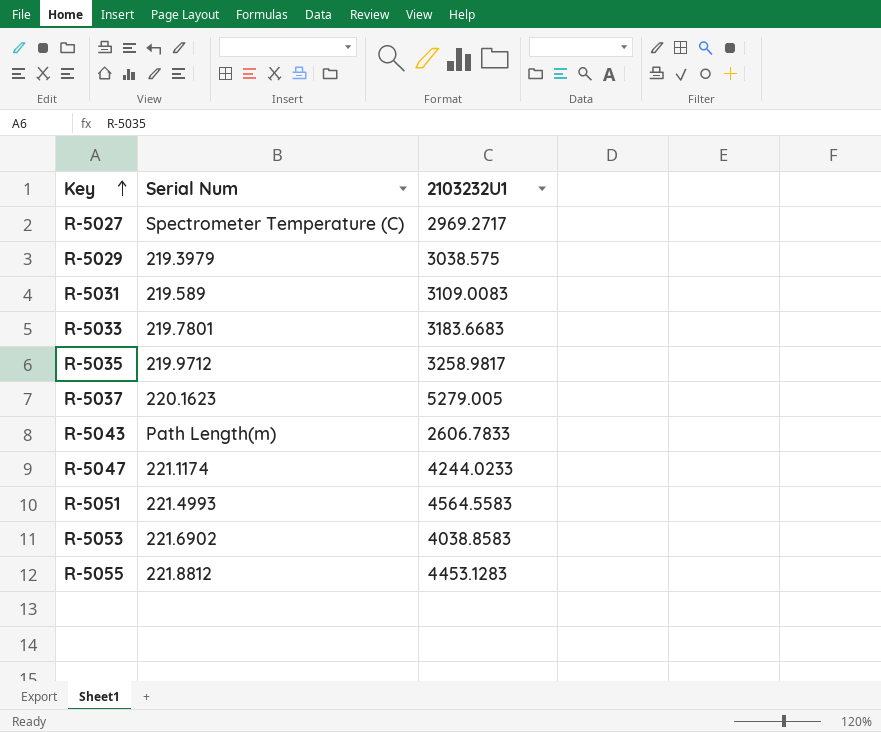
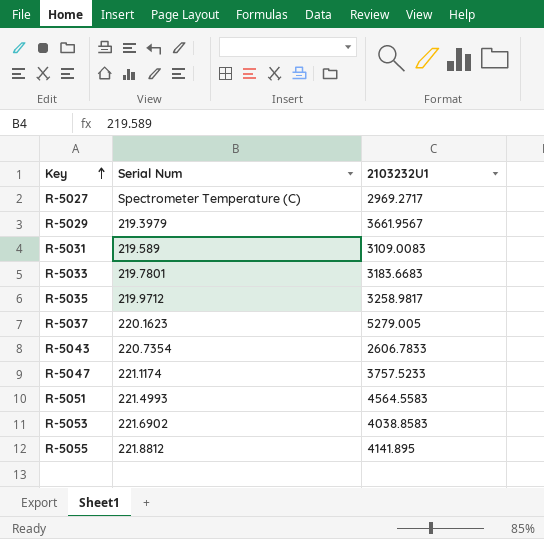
R-5029 | 2103232U1: 3038.575 -> 3661.9567
R-5043 | Serial Num: Path Length(m) -> 220.7354
R-5047 | 2103232U1: 4244.0233 -> 3757.5233
R-5055 | 2103232U1: 4453.1283 -> 4141.895

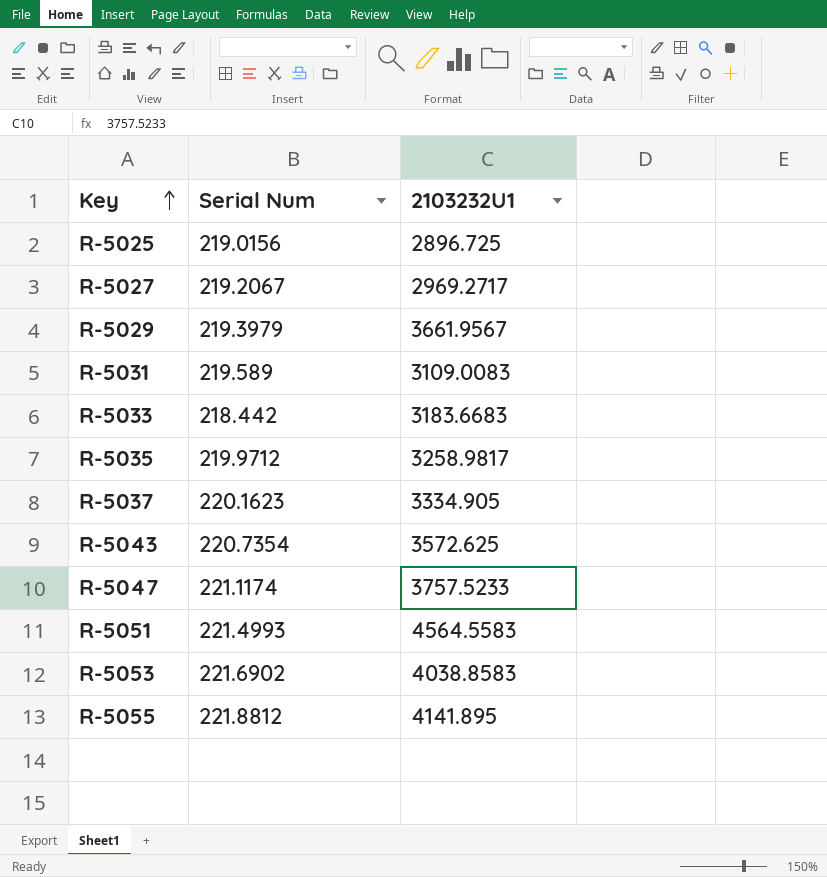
row R-5025: none -> 219.0156 | 2896.725
R-5027 | Serial Num: Spectrometer Temperature (C) -> 219.2067
R-5033 | Serial Num: 219.7801 -> 218.442
R-5037 | 2103232U1: 5279.005 -> 3334.905
R-5043 | 2103232U1: 2606.7833 -> 3572.625

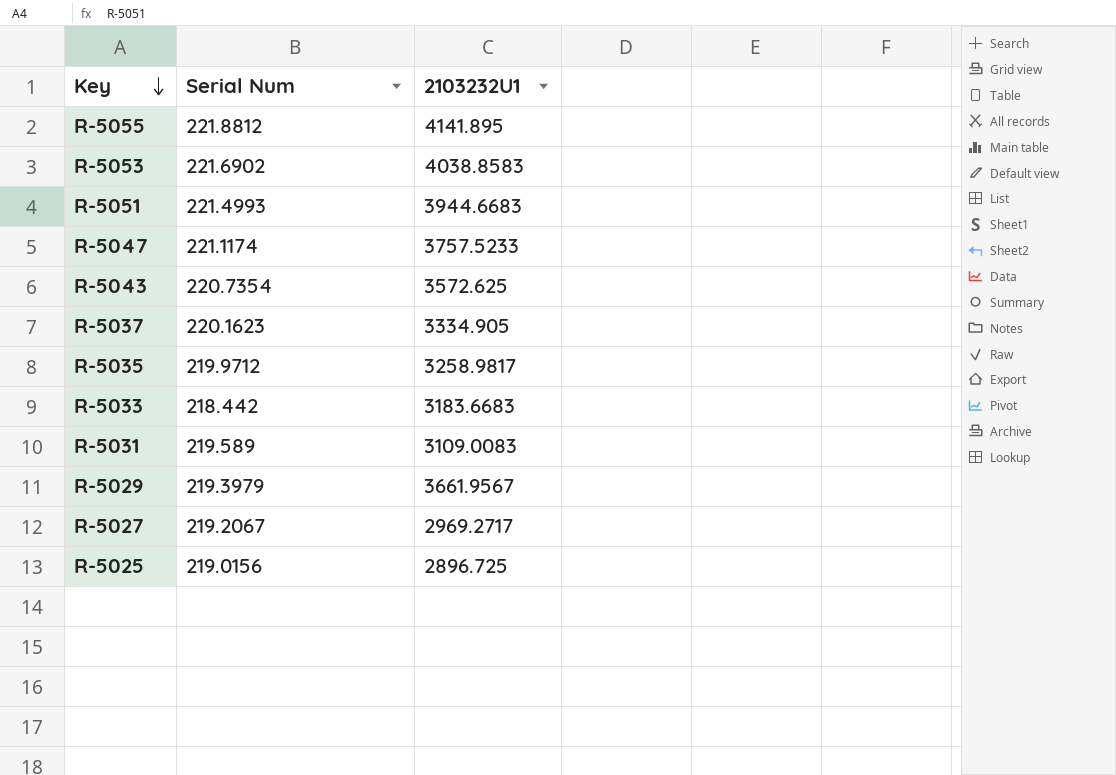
row order: Key ascending -> Key descending
R-5051 | 2103232U1: 4564.5583 -> 3944.6683

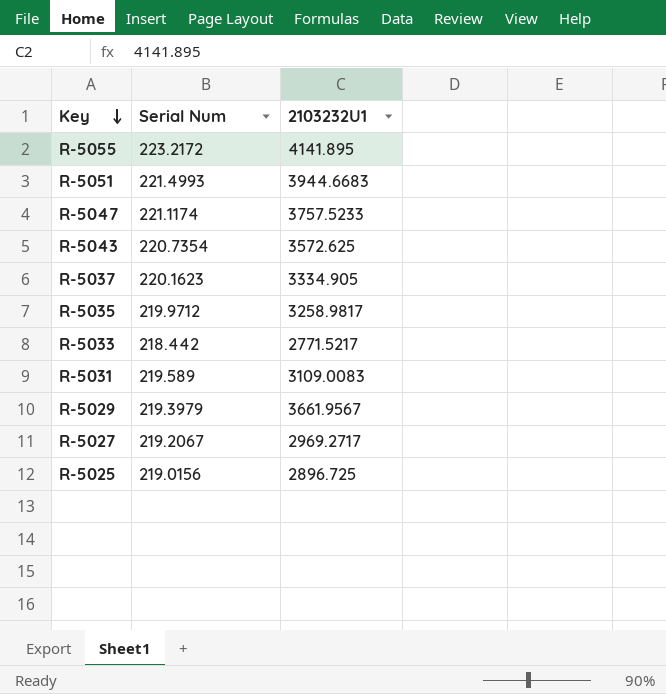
row R-5053: 221.6902 | 4038.8583 -> none
R-5055 | Serial Num: 221.8812 -> 223.2172
R-5033 | 2103232U1: 3183.6683 -> 2771.5217

